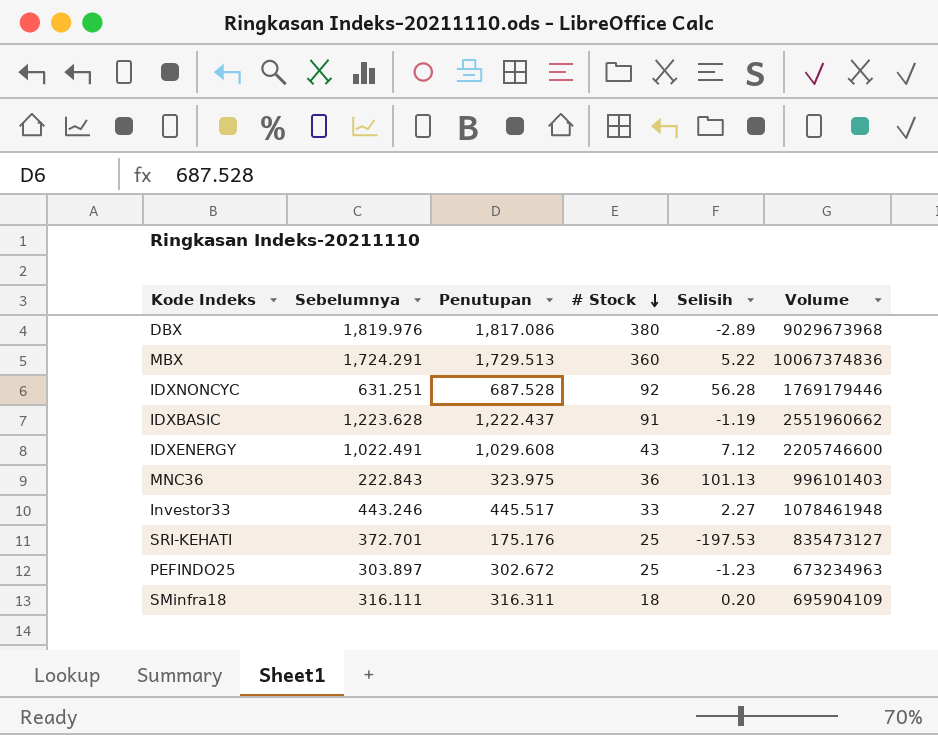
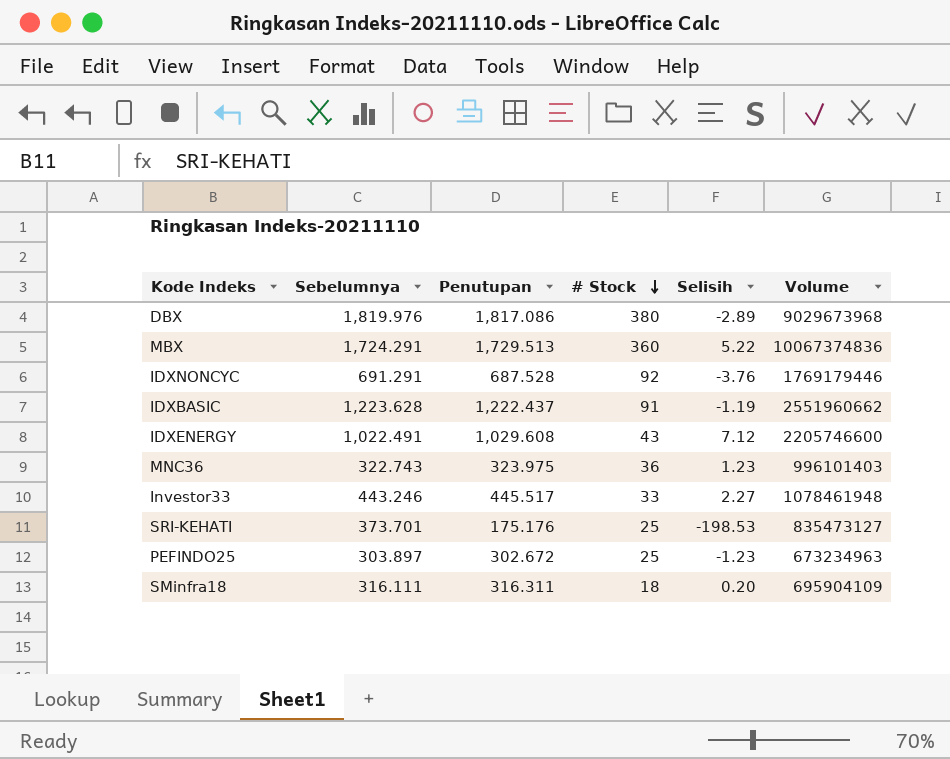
IDXNONCYC | Sebelumnya: 631.251 -> 691.291
IDXNONCYC | Selisih: 56.28 -> -3.76
MNC36 | Sebelumnya: 222.843 -> 322.743
MNC36 | Selisih: 101.13 -> 1.23
SRI-KEHATI | Sebelumnya: 372.701 -> 373.701
SRI-KEHATI | Selisih: -197.53 -> -198.53

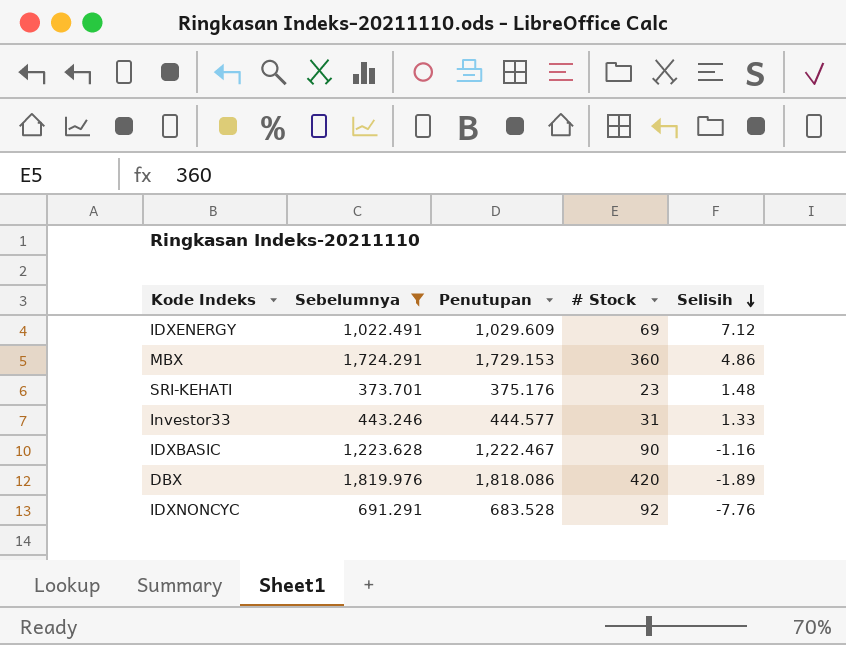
filter: none -> Sebelumnya >= 373.701
row order: # Stock descending -> Selisih descending
column Volume | position: 6 -> none
IDXENERGY | Penutupan: 1,029.608 -> 1,029.609
IDXENERGY | # Stock: 43 -> 69
MBX | Penutupan: 1,729.513 -> 1,729.153
MBX | Selisih: 5.22 -> 4.86
SRI-KEHATI | Penutupan: 175.176 -> 375.176
SRI-KEHATI | # Stock: 25 -> 23
SRI-KEHATI | Selisih: -198.53 -> 1.48
Investor33 | Penutupan: 445.517 -> 444.577
Investor33 | # Stock: 33 -> 31
Investor33 | Selisih: 2.27 -> 1.33
IDXBASIC | Penutupan: 1,222.437 -> 1,222.467
IDXBASIC | # Stock: 91 -> 90
IDXBASIC | Selisih: -1.19 -> -1.16
DBX | Penutupan: 1,817.086 -> 1,818.086
DBX | # Stock: 380 -> 420
DBX | Selisih: -2.89 -> -1.89
IDXNONCYC | Penutupan: 687.528 -> 683.528
IDXNONCYC | Selisih: -3.76 -> -7.76

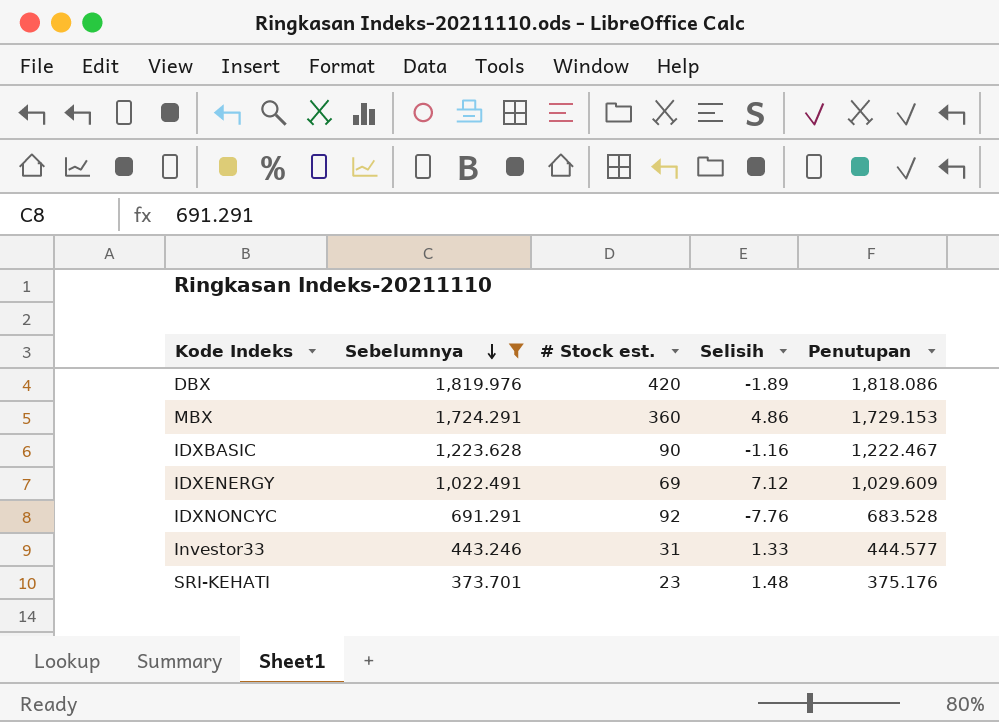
row order: Selisih descending -> Sebelumnya descending
column name: # Stock -> # Stock est.
column Penutupan | position: 3 -> 5

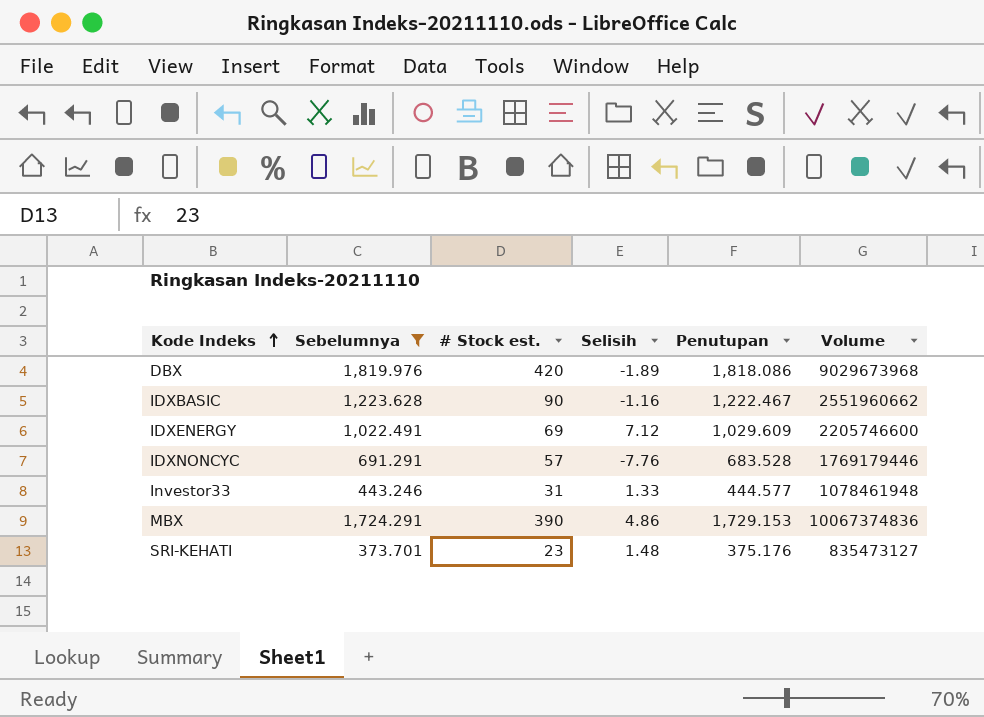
row order: Sebelumnya descending -> Kode Indeks ascending
column Volume | position: none -> 6
IDXNONCYC | # Stock est.: 92 -> 57
MBX | # Stock est.: 360 -> 390

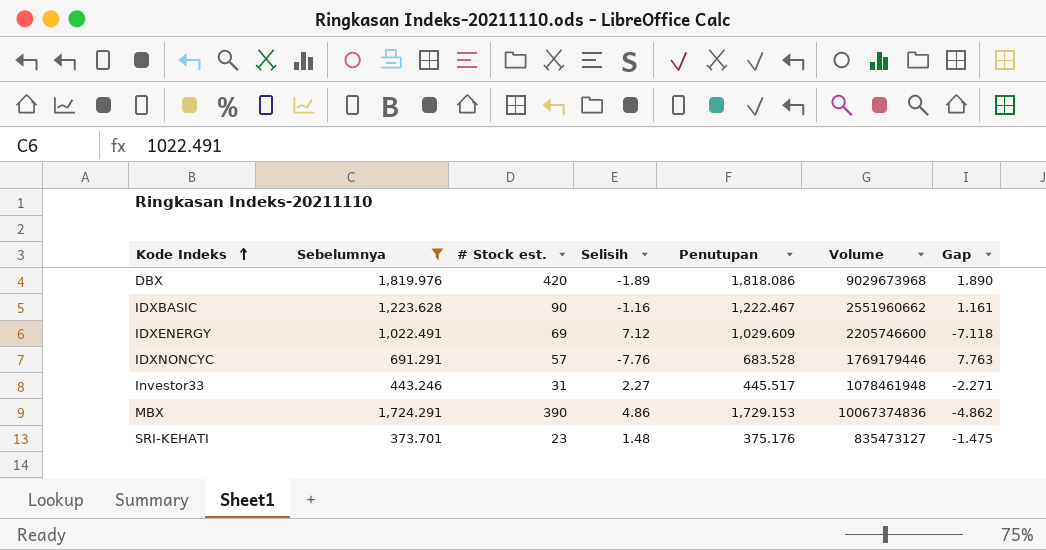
column Gap | formula: none -> [Sebelumnya] - [Penutupan]
Investor33 | Selisih: 1.33 -> 2.27
Investor33 | Penutupan: 444.577 -> 445.517

